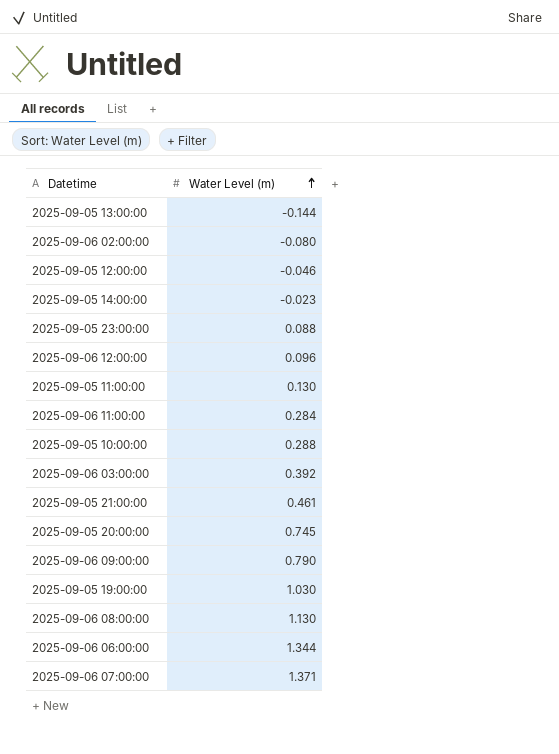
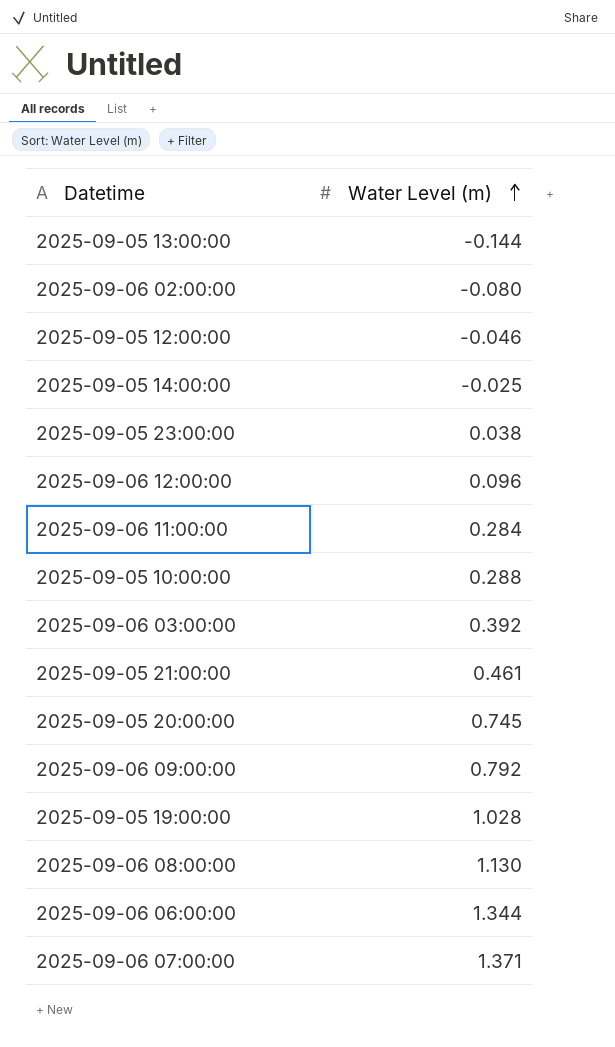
row 2025-09-05 11:00:00: 0.130 -> none
2025-09-05 14:00:00 | Water Level (m): -0.023 -> -0.025
2025-09-05 23:00:00 | Water Level (m): 0.088 -> 0.038
2025-09-06 09:00:00 | Water Level (m): 0.790 -> 0.792
2025-09-05 19:00:00 | Water Level (m): 1.030 -> 1.028

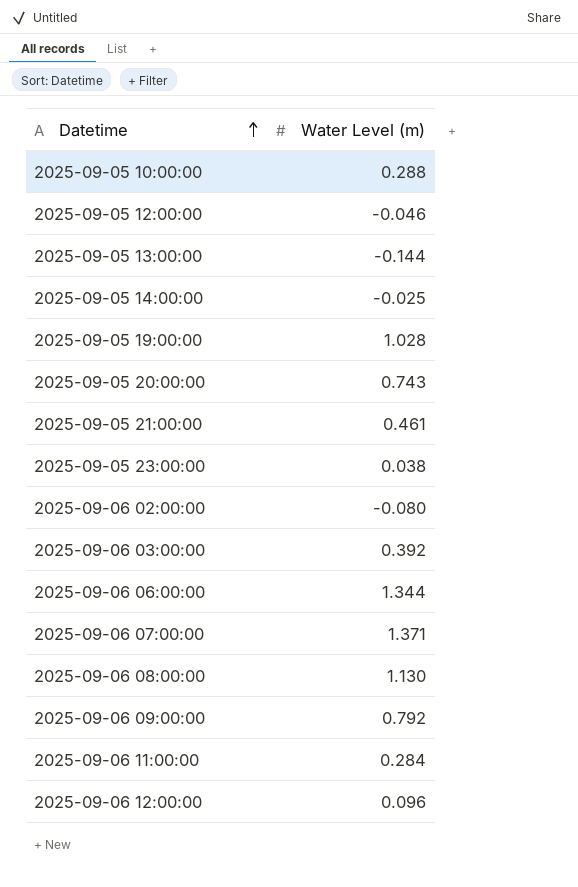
row order: Water Level (m) ascending -> Datetime ascending
2025-09-05 20:00:00 | Water Level (m): 0.745 -> 0.743

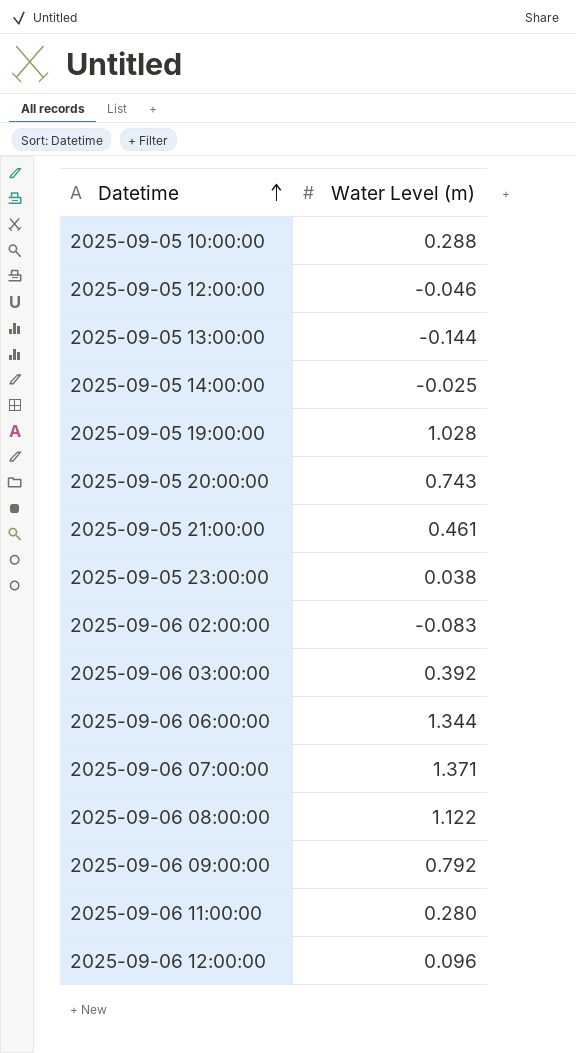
2025-09-06 02:00:00 | Water Level (m): -0.080 -> -0.083
2025-09-06 08:00:00 | Water Level (m): 1.130 -> 1.122
2025-09-06 11:00:00 | Water Level (m): 0.284 -> 0.280

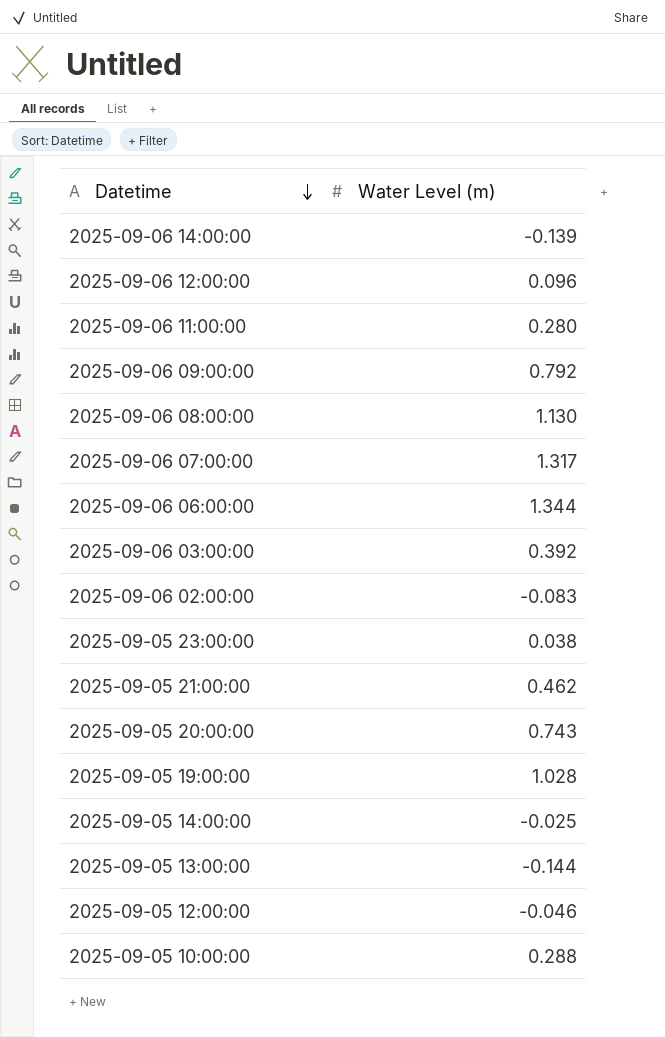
row order: Datetime ascending -> Datetime descending
row 2025-09-06 14:00:00: none -> -0.139
2025-09-06 08:00:00 | Water Level (m): 1.122 -> 1.130
2025-09-06 07:00:00 | Water Level (m): 1.371 -> 1.317
2025-09-05 21:00:00 | Water Level (m): 0.461 -> 0.462

